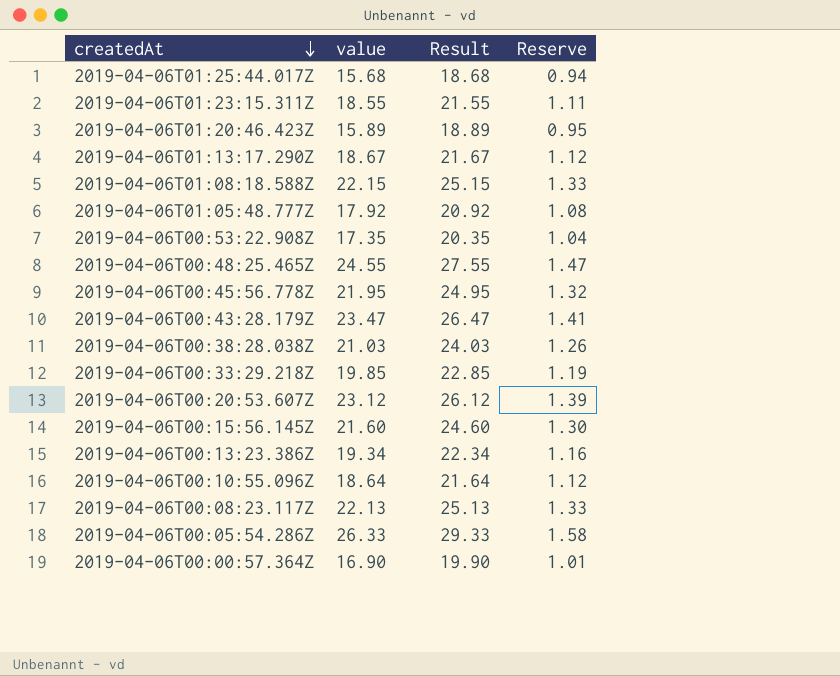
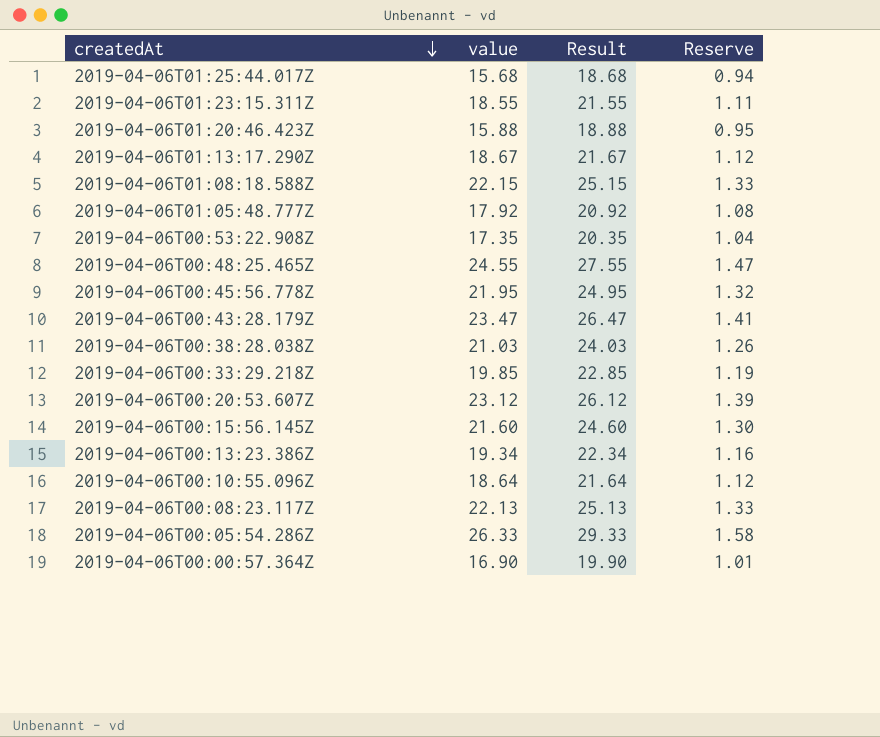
2019-04-06T01:20:46.423Z | value: 15.89 -> 15.88
2019-04-06T01:20:46.423Z | Result: 18.89 -> 18.88

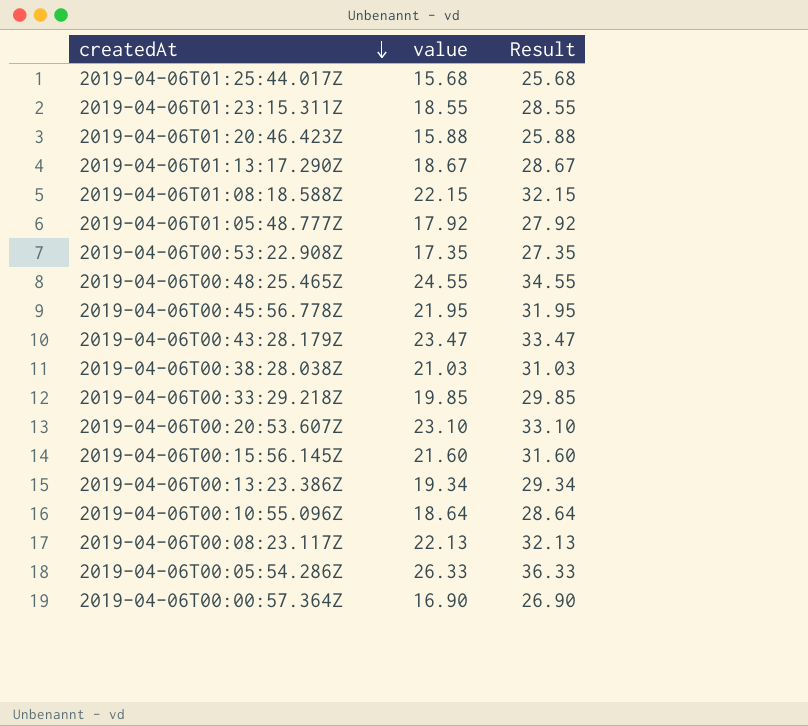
column Reserve | formula: [value] * 0.06 -> none
column Result | formula: [value] + 3 -> [value] + 10
2019-04-06T00:20:53.607Z | value: 23.12 -> 23.10

